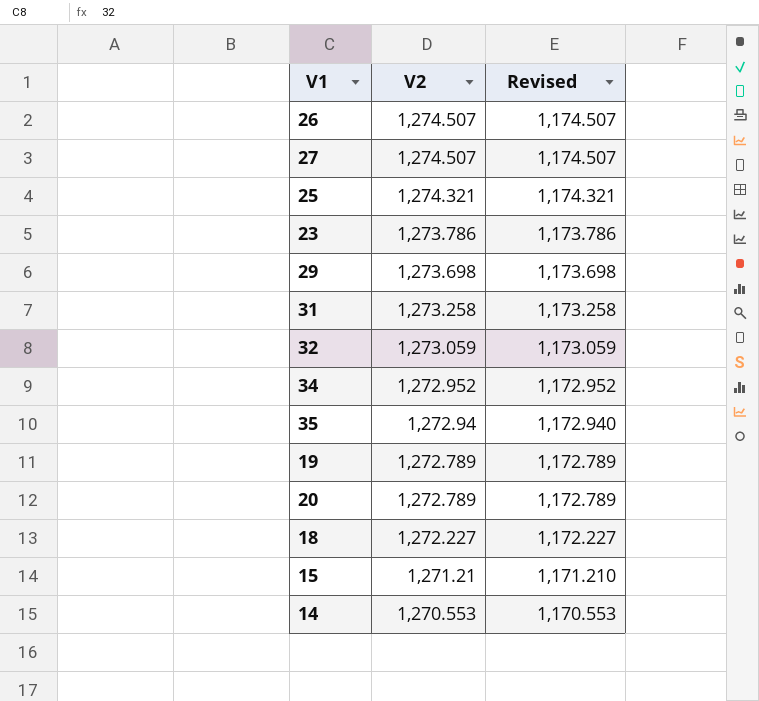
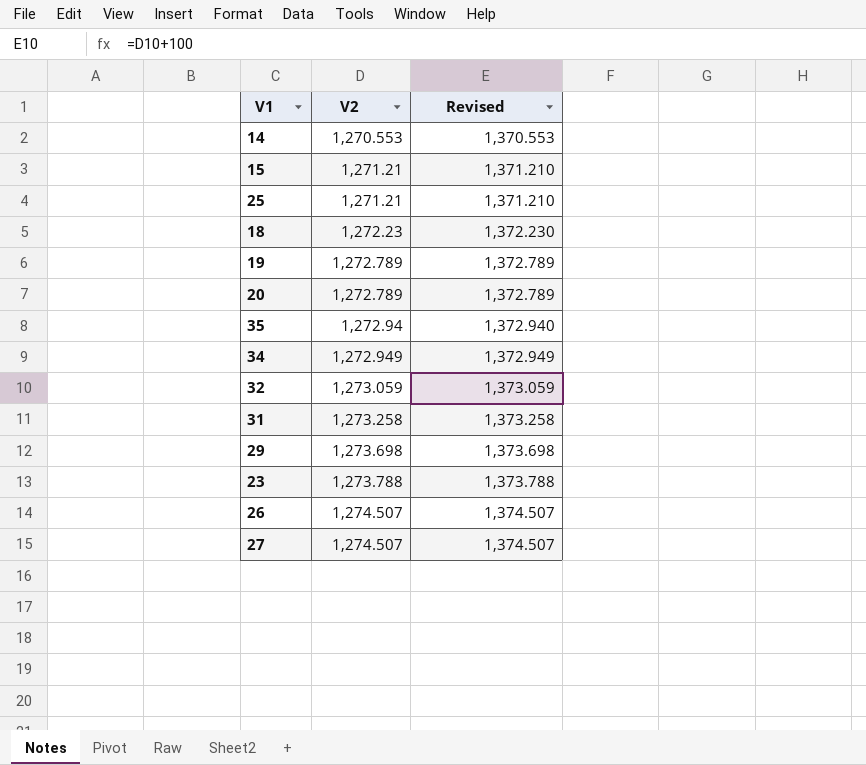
row order: V2 descending -> V2 ascending
column Revised | formula: [V2] - 100 -> [V2] + 100
25 | V2: 1,274.321 -> 1,271.21
18 | V2: 1,272.227 -> 1,272.23
34 | V2: 1,272.952 -> 1,272.949
23 | V2: 1,273.786 -> 1,273.788

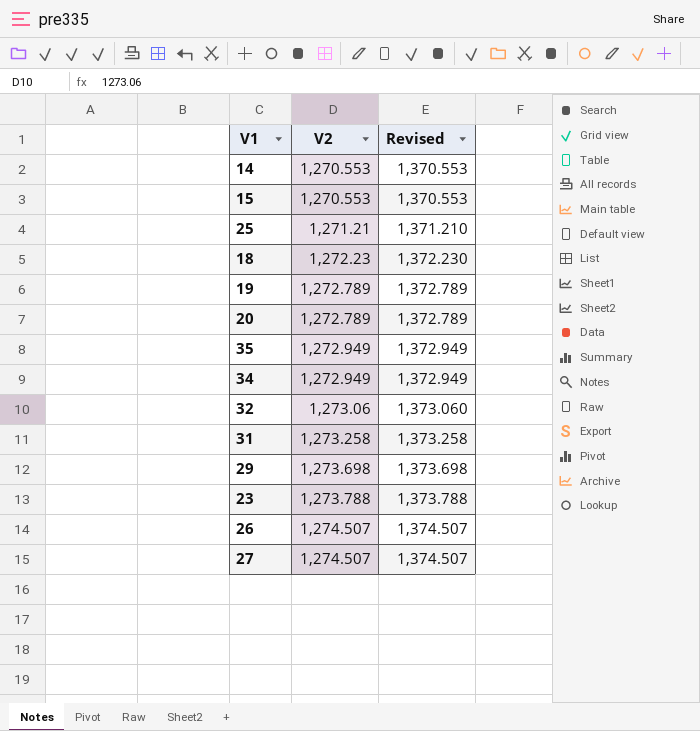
15 | V2: 1,271.21 -> 1,270.553
15 | Revised: 1,371.210 -> 1,370.553
35 | V2: 1,272.94 -> 1,272.949
35 | Revised: 1,372.940 -> 1,372.949
32 | V2: 1,273.059 -> 1,273.06
32 | Revised: 1,373.059 -> 1,373.060

